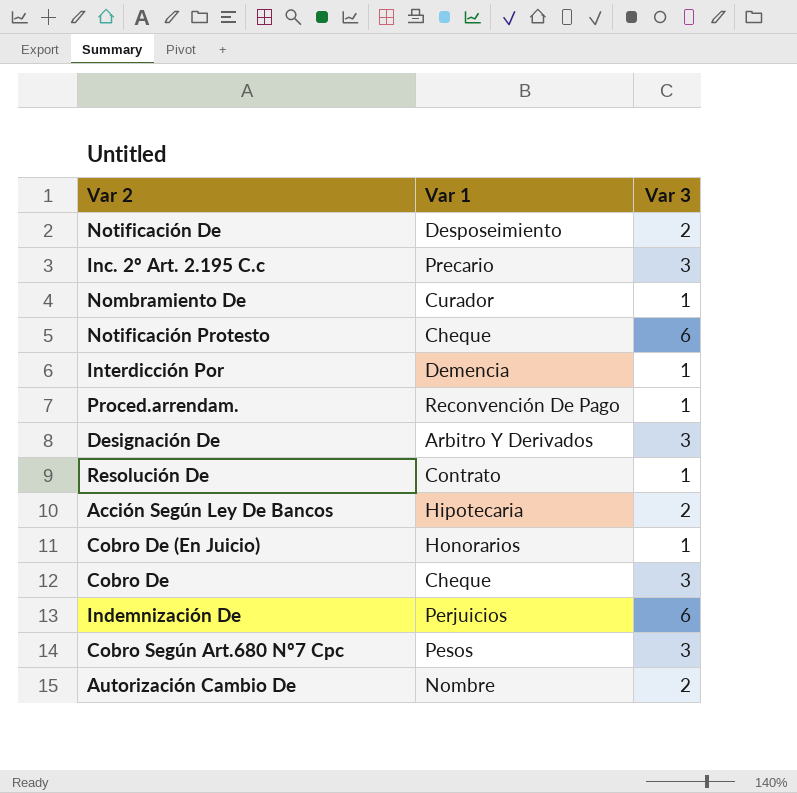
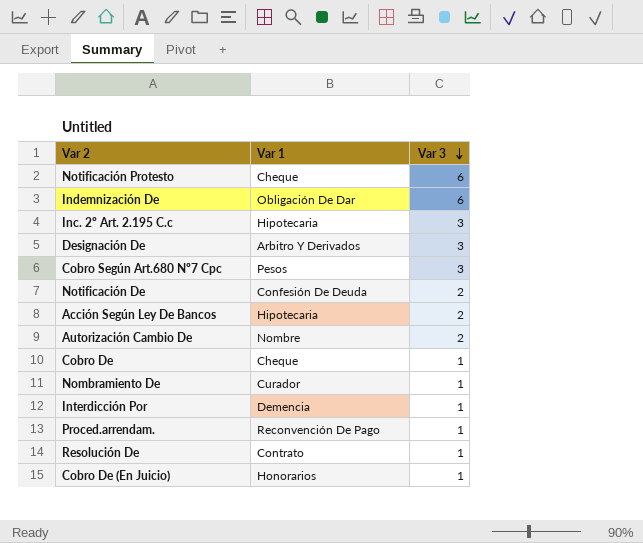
row order: none -> Var 3 descending
Indemnización De | Var 1: Perjuicios -> Obligación De Dar
Inc. 2º Art. 2.195 C.c | Var 1: Precario -> Hipotecaria
Notificación De | Var 1: Desposeimiento -> Confesión De Deuda
Cobro De | Var 3: 3 -> 1

